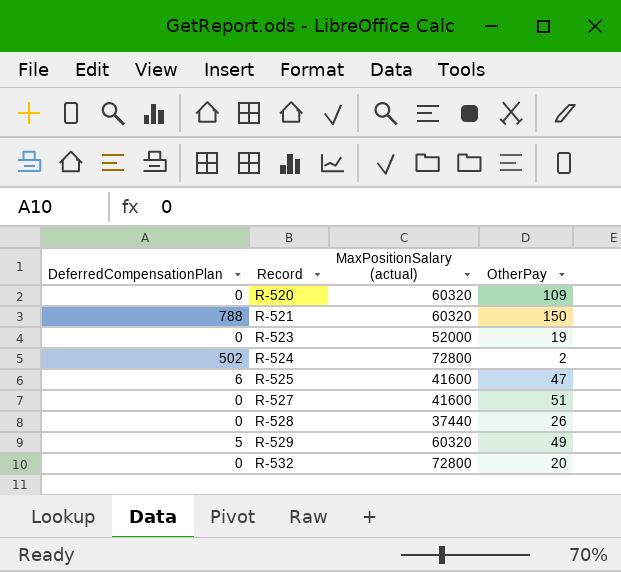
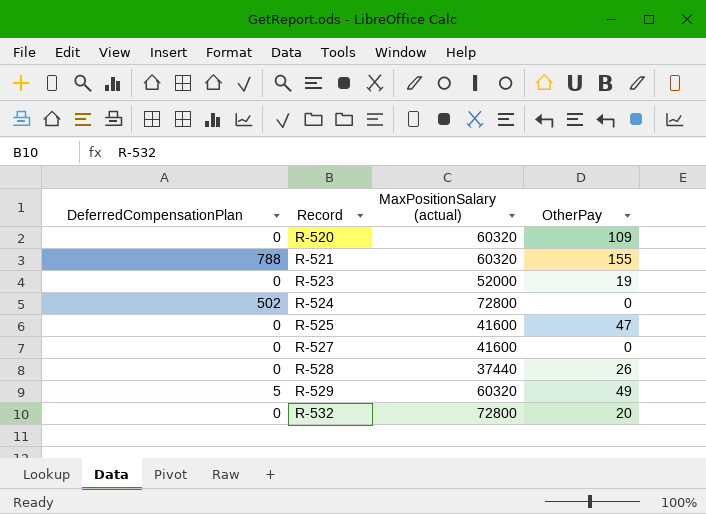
R-521 | OtherPay: 150 -> 155
R-524 | OtherPay: 2 -> 0
R-525 | DeferredCompensationPlan: 6 -> 0
R-527 | OtherPay: 51 -> 0

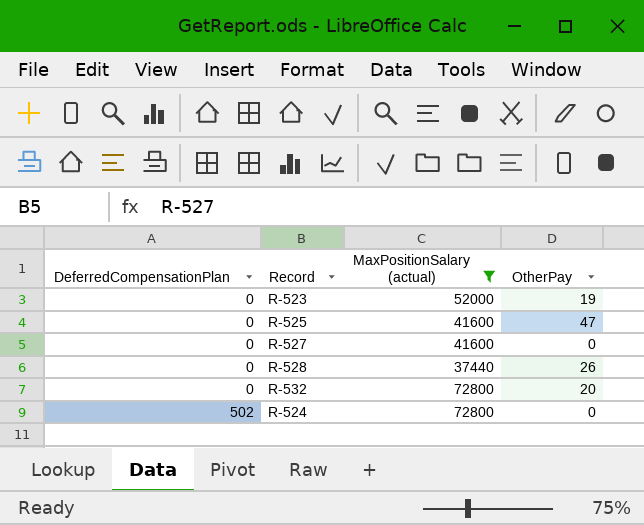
filter: none -> MaxPositionSalary (actual) != 60320
row order: Record ascending -> DeferredCompensationPlan ascending

